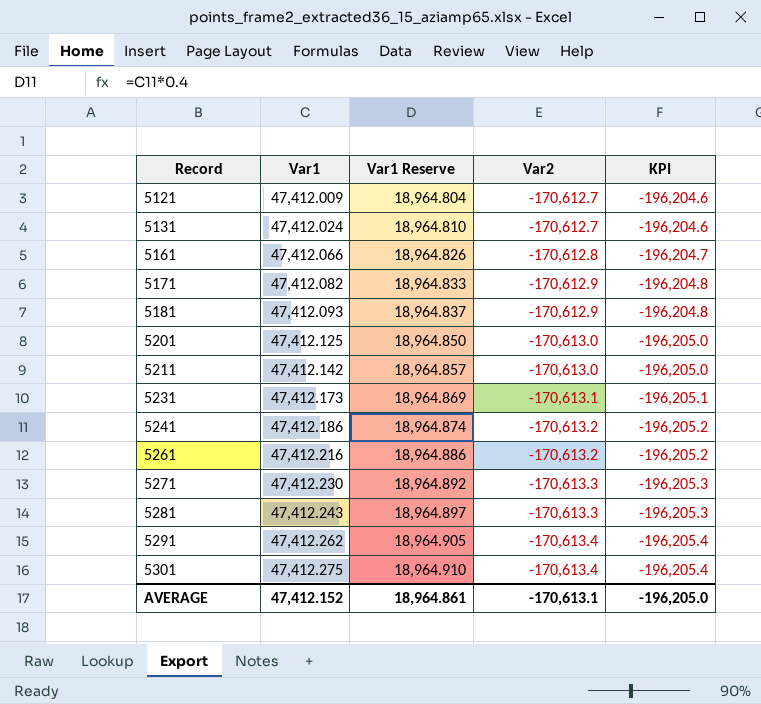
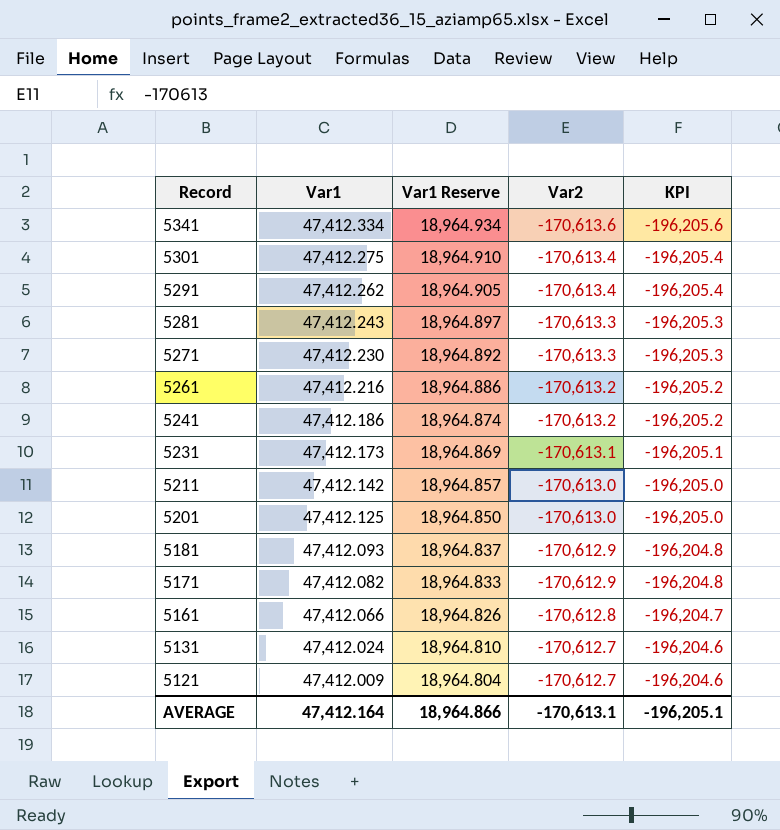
row order: Record ascending -> Record descending
row 5341: none -> 47,412.334 | 18,964.934 | -170,613.6 | -196,205.6
AVERAGE | Var1: 47,412.152 -> 47,412.164
AVERAGE | Var1 Reserve: 18,964.861 -> 18,964.866
AVERAGE | KPI: -196,205.0 -> -196,205.1

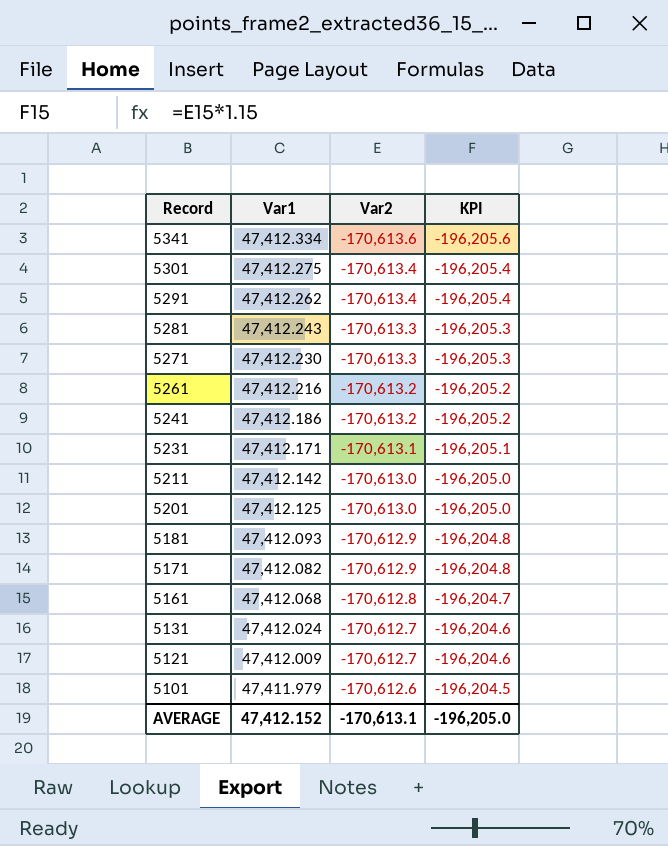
column Var1 Reserve | formula: [Var1] * 0.4 -> none
5231 | Var1: 47,412.173 -> 47,412.171
5161 | Var1: 47,412.066 -> 47,412.068
row 5101: none -> 47,411.979 | -170,612.6 | -196,204.5
AVERAGE | Var1: 47,412.164 -> 47,412.152
AVERAGE | KPI: -196,205.1 -> -196,205.0

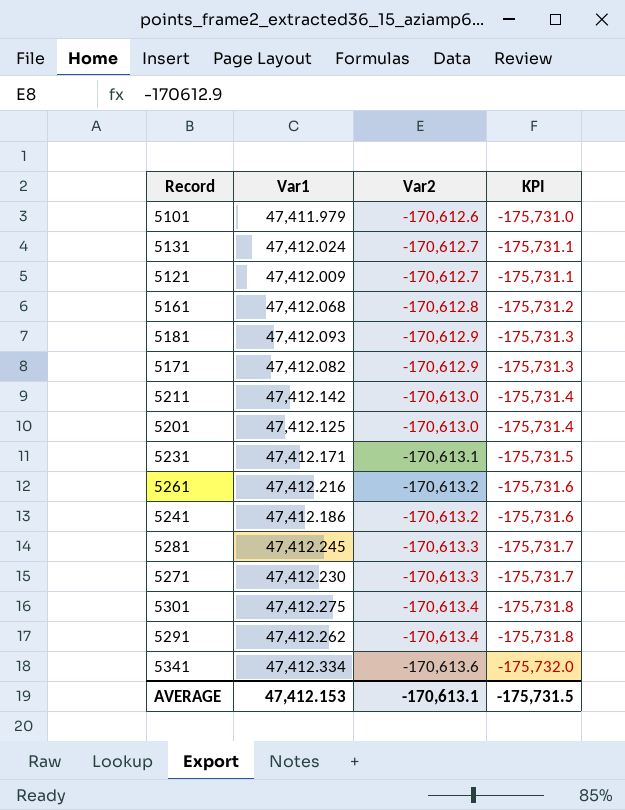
row order: Record descending -> Var2 descending
column KPI | formula: [Var2] * 1.15 -> [Var2] * 1.03
5281 | Var1: 47,412.243 -> 47,412.245
AVERAGE | Var1: 47,412.152 -> 47,412.153
AVERAGE | KPI: -196,205.0 -> -175,731.5

